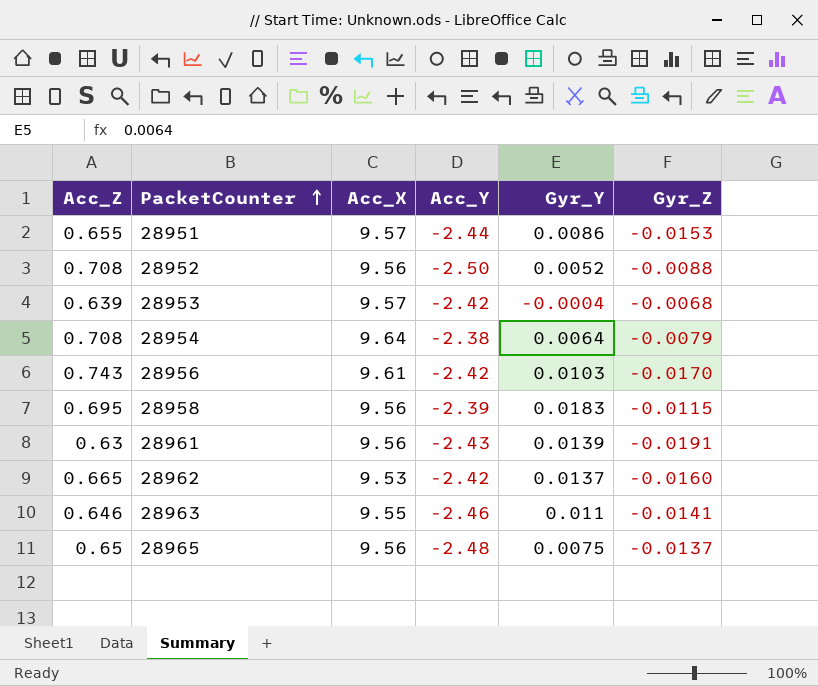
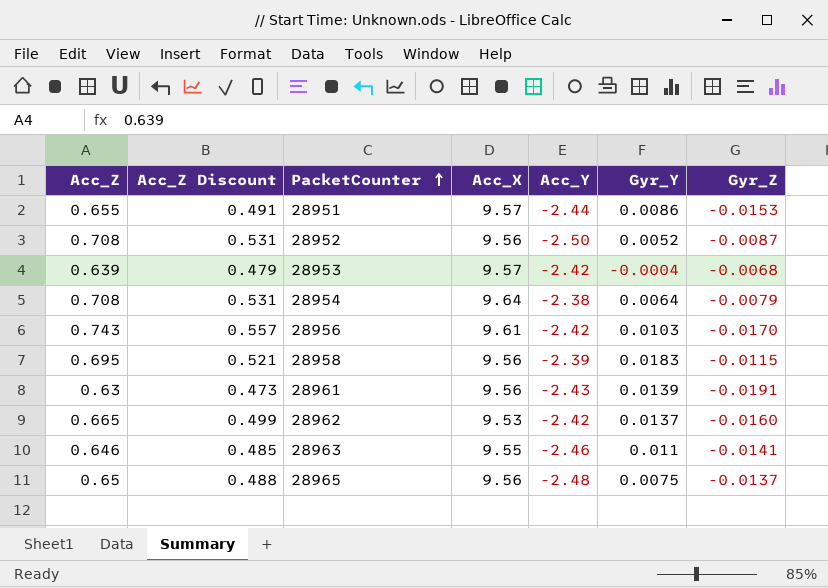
column Acc_Z Discount | formula: none -> [Acc_Z] * 0.75
28952 | Gyr_Z: -0.0088 -> -0.0087

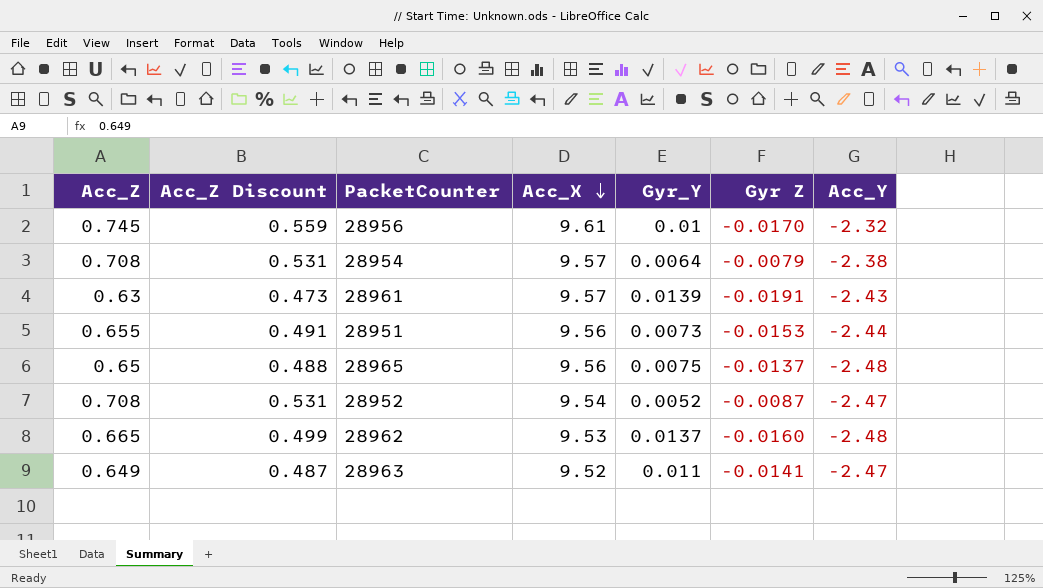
row order: PacketCounter ascending -> Acc_X descending
column name: Gyr_Z -> Gyr Z
column Acc_Y | position: 5 -> 7
row 28953: 0.639 | 0.479 | 9.57 | -2.42 | -0.0004 | -0.0068 -> none
row 28958: 0.695 | 0.521 | 9.56 | -2.39 | 0.0183 | -0.0115 -> none
28956 | Acc_Z: 0.743 -> 0.745
28956 | Acc_Z Discount: 0.557 -> 0.559
28956 | Gyr_Y: 0.0103 -> 0.01
28956 | Acc_Y: -2.42 -> -2.32
28954 | Acc_X: 9.64 -> 9.57
28961 | Acc_X: 9.56 -> 9.57
28951 | Acc_X: 9.57 -> 9.56
28951 | Gyr_Y: 0.0086 -> 0.0073
28952 | Acc_X: 9.56 -> 9.54
28952 | Acc_Y: -2.50 -> -2.47
28962 | Acc_Y: -2.42 -> -2.48
28963 | Acc_Z: 0.646 -> 0.649
28963 | Acc_Z Discount: 0.485 -> 0.487
28963 | Acc_X: 9.55 -> 9.52
28963 | Acc_Y: -2.46 -> -2.47

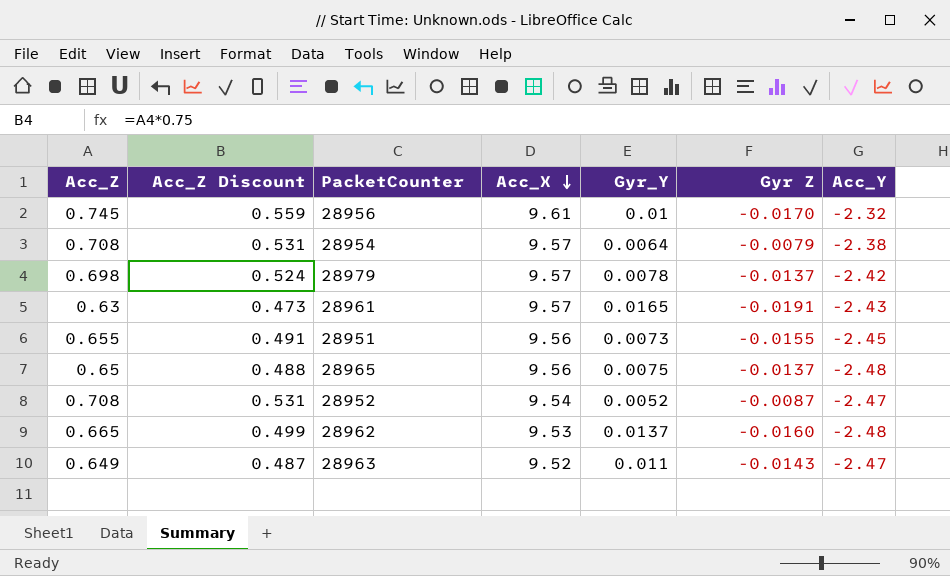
row 28979: none -> 0.698 | 0.524 | 9.57 | 0.0078 | -0.0137 | -2.42
28961 | Gyr_Y: 0.0139 -> 0.0165
28951 | Gyr Z: -0.0153 -> -0.0155
28951 | Acc_Y: -2.44 -> -2.45
28963 | Gyr Z: -0.0141 -> -0.0143

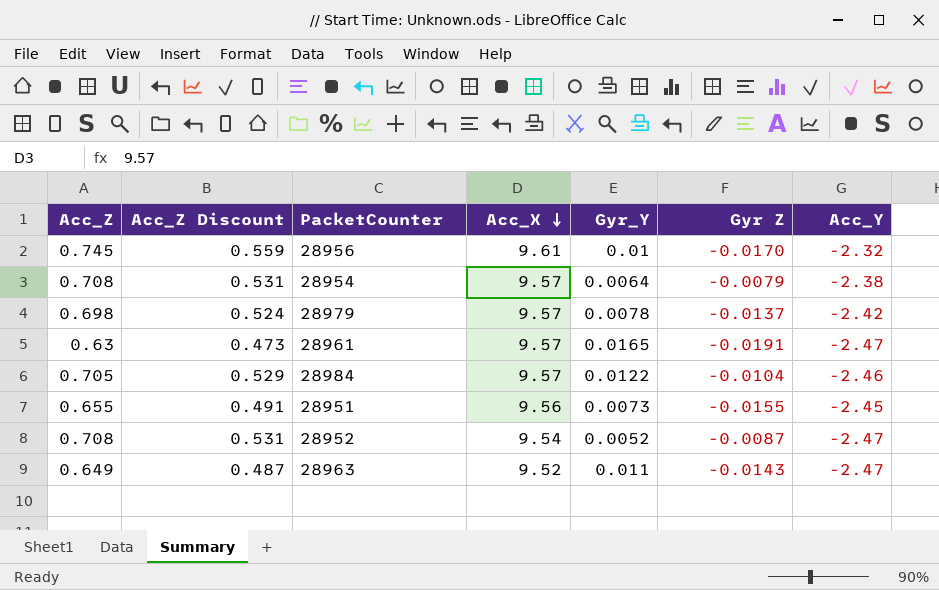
row 28965: 0.65 | 0.488 | 9.56 | 0.0075 | -0.0137 | -2.48 -> none
row 28962: 0.665 | 0.499 | 9.53 | 0.0137 | -0.0160 | -2.48 -> none
28961 | Acc_Y: -2.43 -> -2.47
row 28984: none -> 0.705 | 0.529 | 9.57 | 0.0122 | -0.0104 | -2.46

